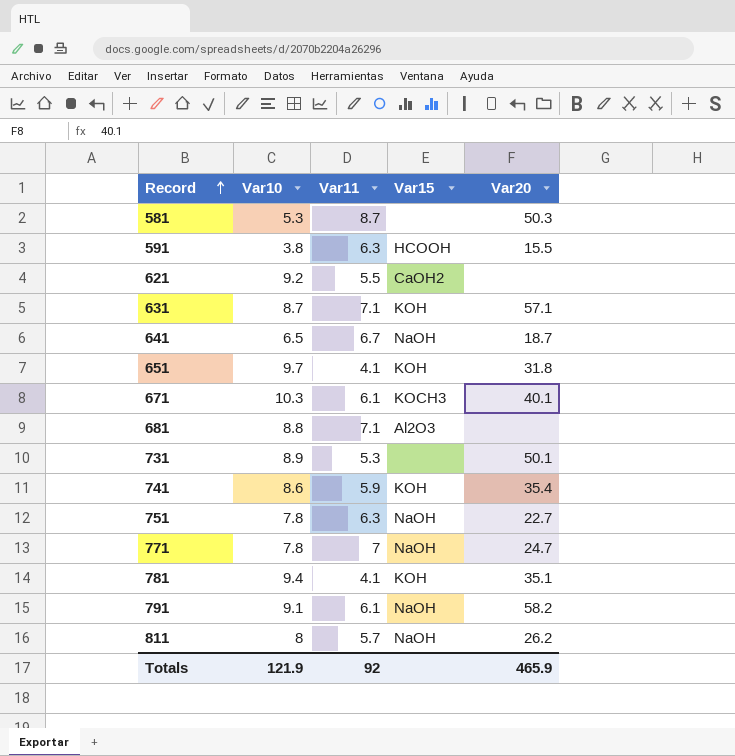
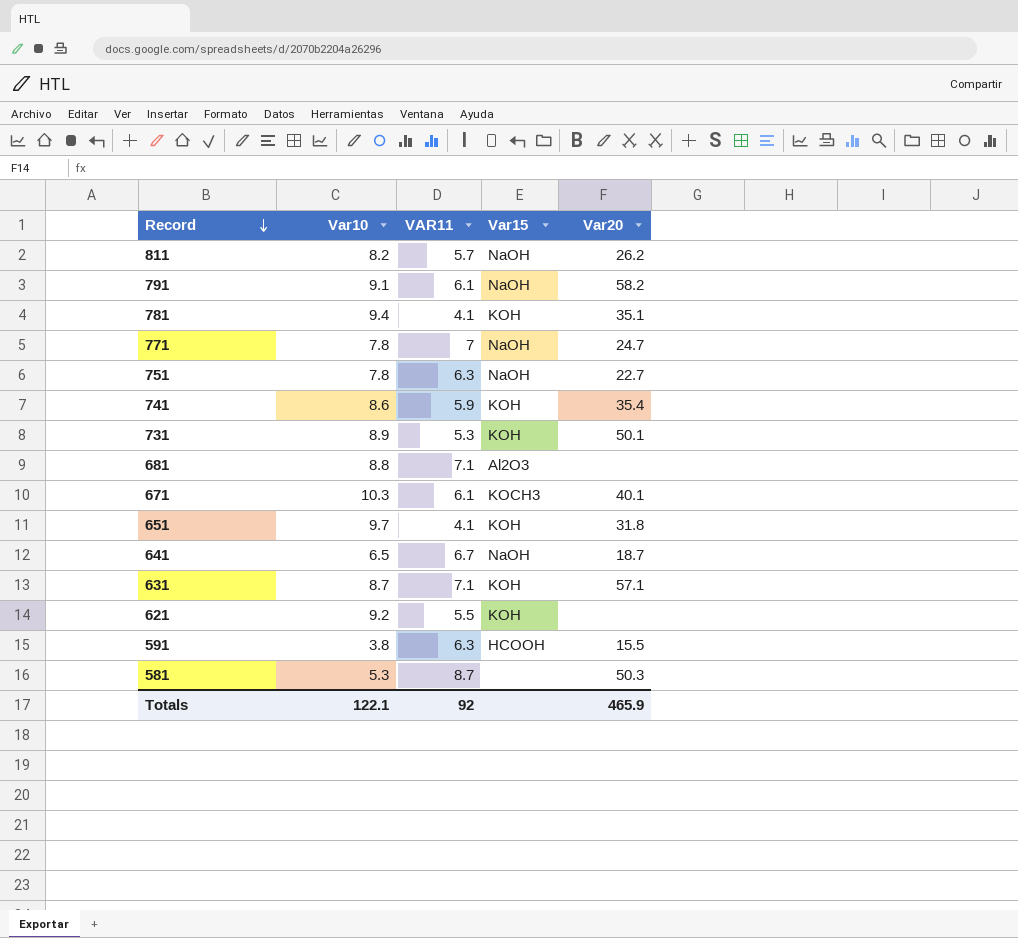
row order: Record ascending -> Record descending
column name: Var11 -> VAR11
811 | Var10: 8 -> 8.2
731 | Var15: none -> KOH
621 | Var15: CaOH2 -> KOH
Totals | Var10: 121.9 -> 122.1

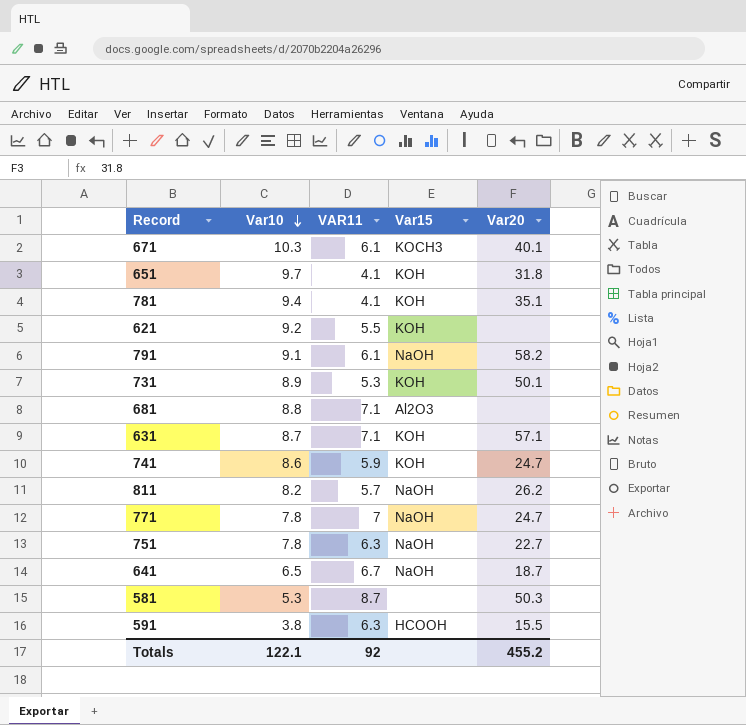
row order: Record descending -> Var10 descending
741 | Var20: 35.4 -> 24.7
Totals | Var20: 465.9 -> 455.2

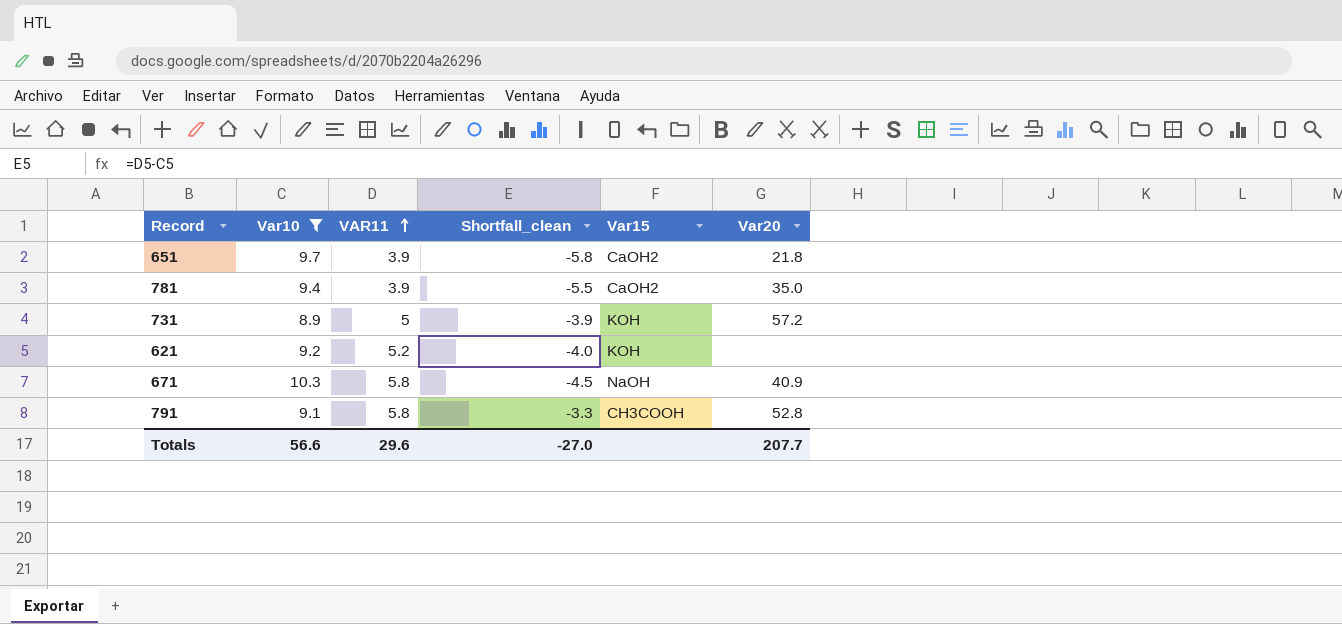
filter: none -> Var10 >= 8.9
row order: Var10 descending -> VAR11 ascending
column Shortfall_clean | formula: none -> [VAR11] - [Var10]
651 | VAR11: 4.1 -> 3.9
651 | Var15: KOH -> CaOH2
651 | Var20: 31.8 -> 21.8
781 | VAR11: 4.1 -> 3.9
781 | Var15: KOH -> CaOH2
781 | Var20: 35.1 -> 35.0
731 | VAR11: 5.3 -> 5
731 | Var20: 50.1 -> 57.2
621 | VAR11: 5.5 -> 5.2
671 | VAR11: 6.1 -> 5.8
671 | Var15: KOCH3 -> NaOH
671 | Var20: 40.1 -> 40.9
791 | VAR11: 6.1 -> 5.8
791 | Var15: NaOH -> CH3COOH
791 | Var20: 58.2 -> 52.8
Totals | Var10: 122.1 -> 56.6
Totals | VAR11: 92 -> 29.6
Totals | Var20: 455.2 -> 207.7

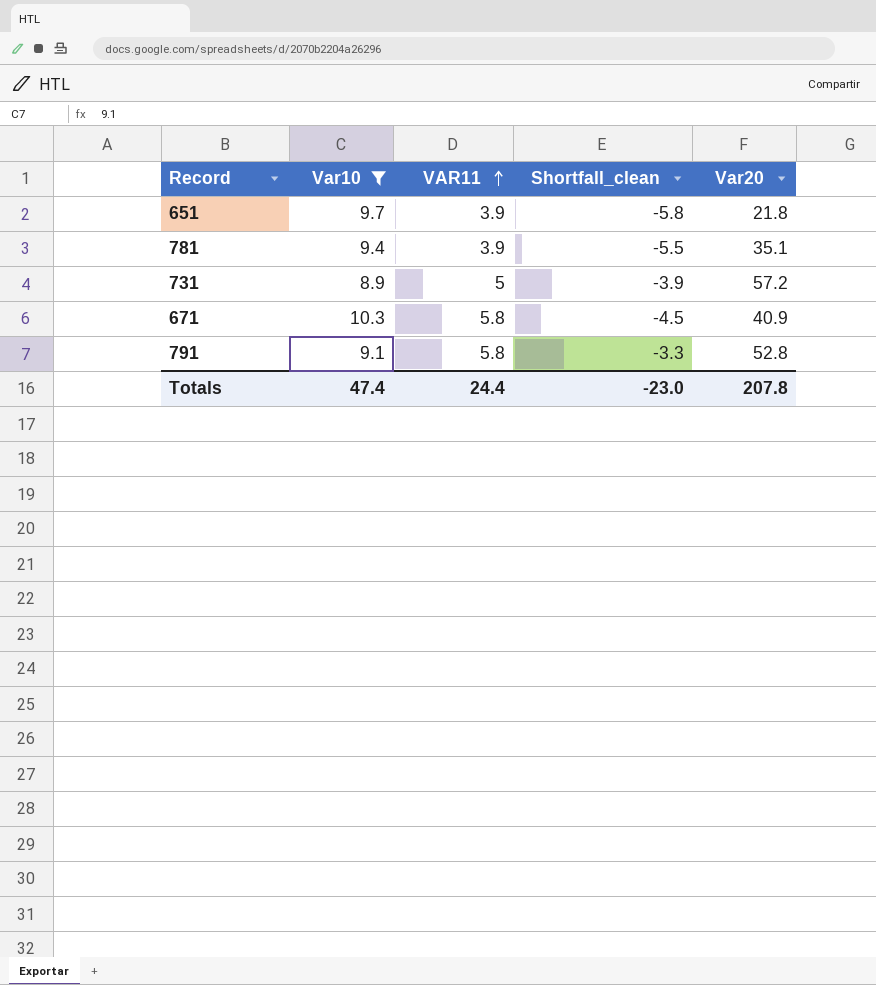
column Var15 | position: 5 -> none
row 621: 9.2 | 5.2 | -4.0 | KOH | none -> none
781 | Var20: 35.0 -> 35.1
Totals | Var10: 56.6 -> 47.4
Totals | VAR11: 29.6 -> 24.4
Totals | Shortfall_clean: -27.0 -> -23.0
Totals | Var20: 207.7 -> 207.8

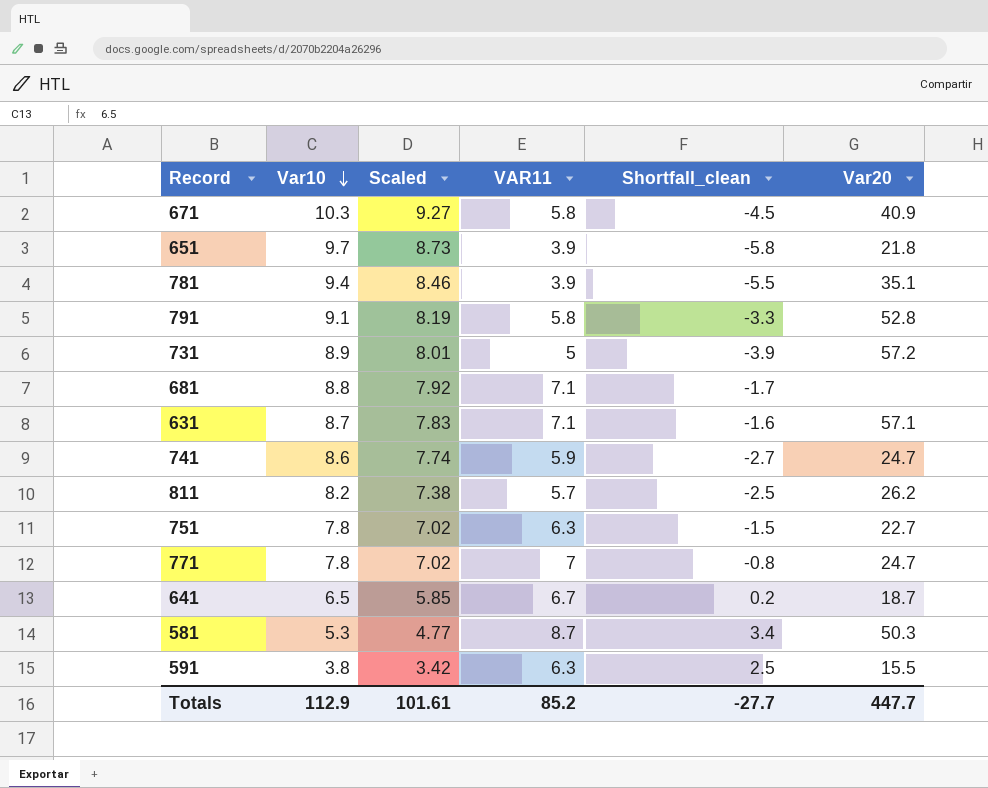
filter: Var10 >= 8.9 -> none
row order: VAR11 ascending -> Var10 descending
column Scaled | formula: none -> [Var10] * 0.9
Totals | Var10: 47.4 -> 112.9
Totals | VAR11: 24.4 -> 85.2
Totals | Shortfall_clean: -23.0 -> -27.7
Totals | Var20: 207.8 -> 447.7

